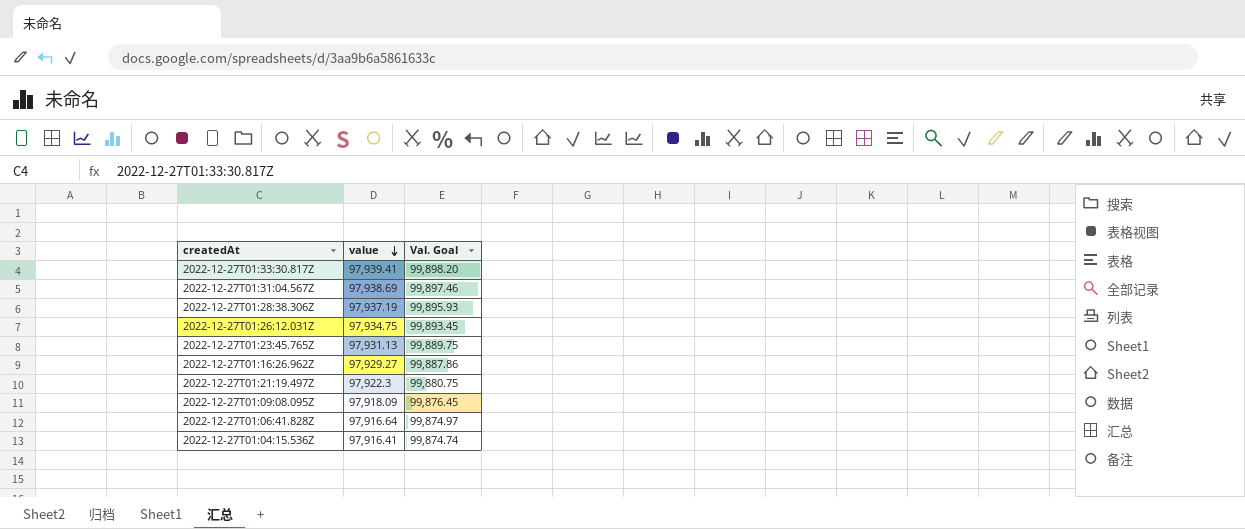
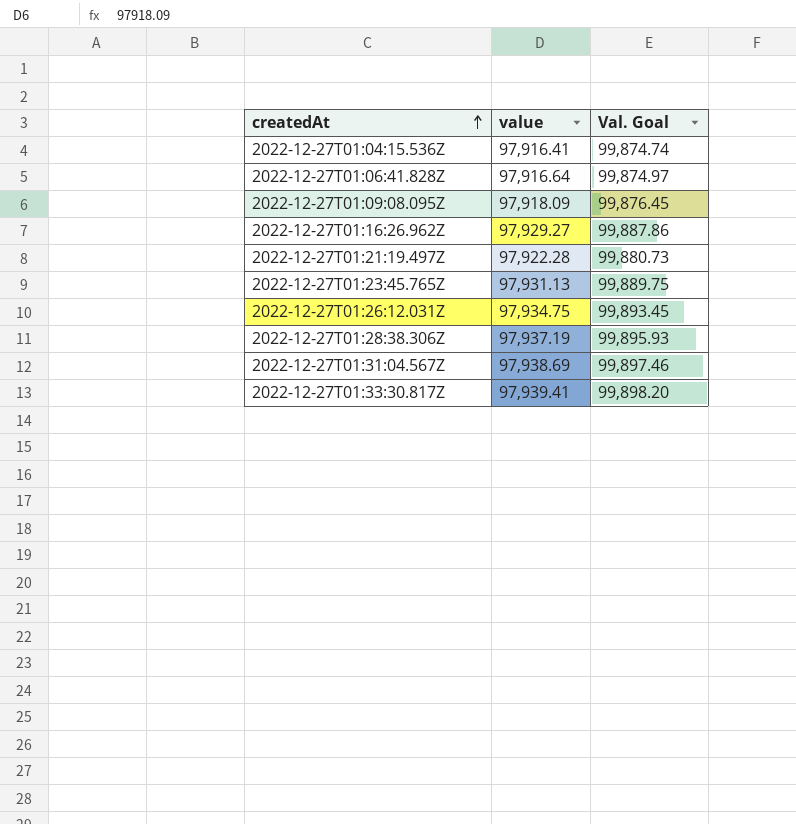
row order: value descending -> createdAt ascending
2022-12-27T01:21:19.497Z | value: 97,922.3 -> 97,922.28
2022-12-27T01:21:19.497Z | Val. Goal: 99,880.75 -> 99,880.73

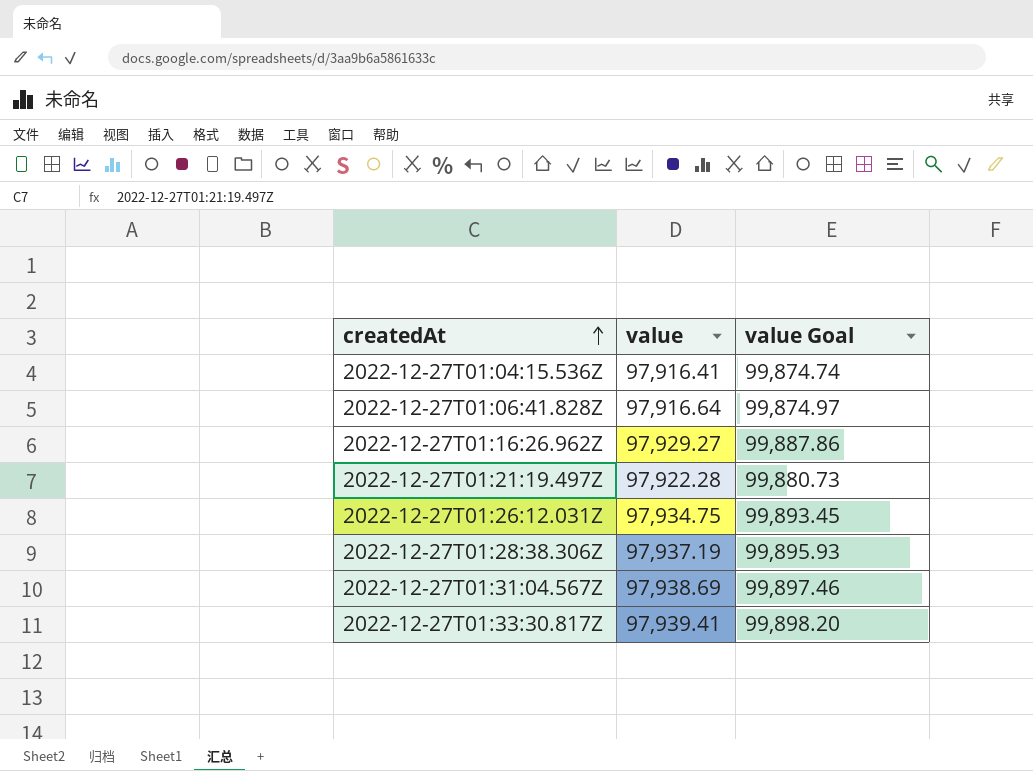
column name: Val. Goal -> value Goal
row 2022-12-27T01:09:08.095Z: 97,918.09 | 99,876.45 -> none
row 2022-12-27T01:23:45.765Z: 97,931.13 | 99,889.75 -> none

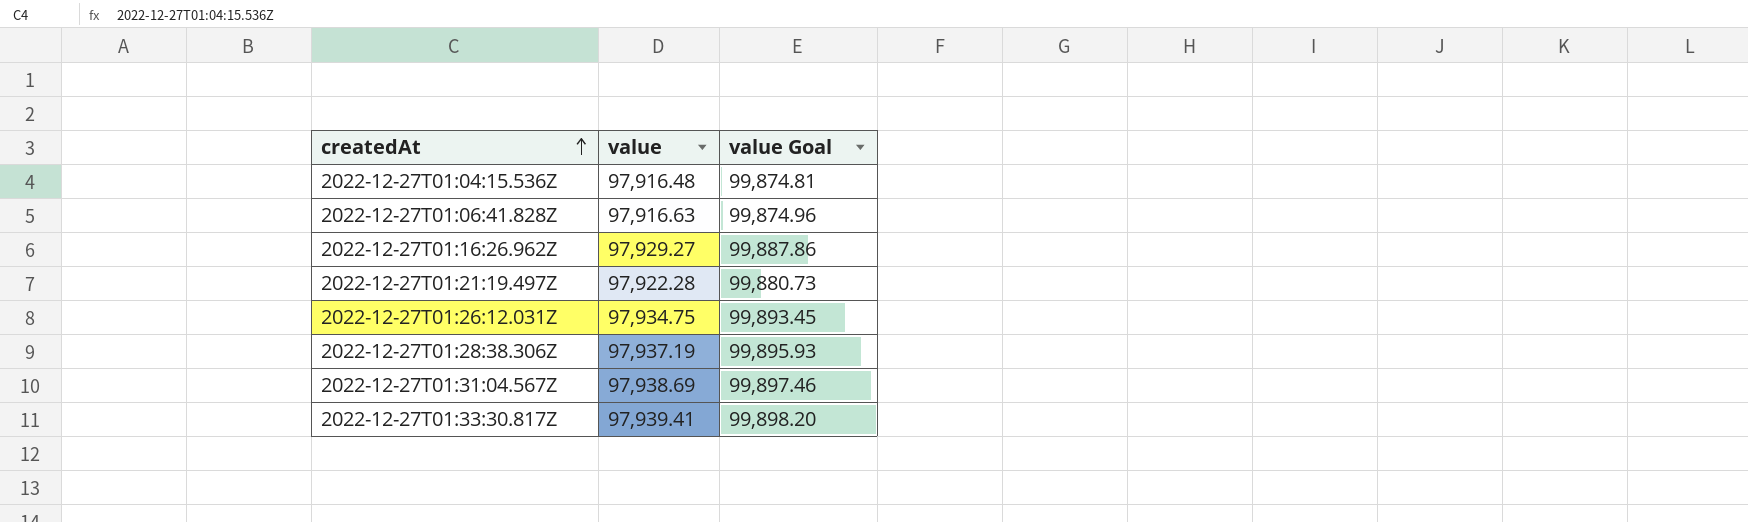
2022-12-27T01:04:15.536Z | value: 97,916.41 -> 97,916.48
2022-12-27T01:04:15.536Z | value Goal: 99,874.74 -> 99,874.81
2022-12-27T01:06:41.828Z | value: 97,916.64 -> 97,916.63
2022-12-27T01:06:41.828Z | value Goal: 99,874.97 -> 99,874.96

